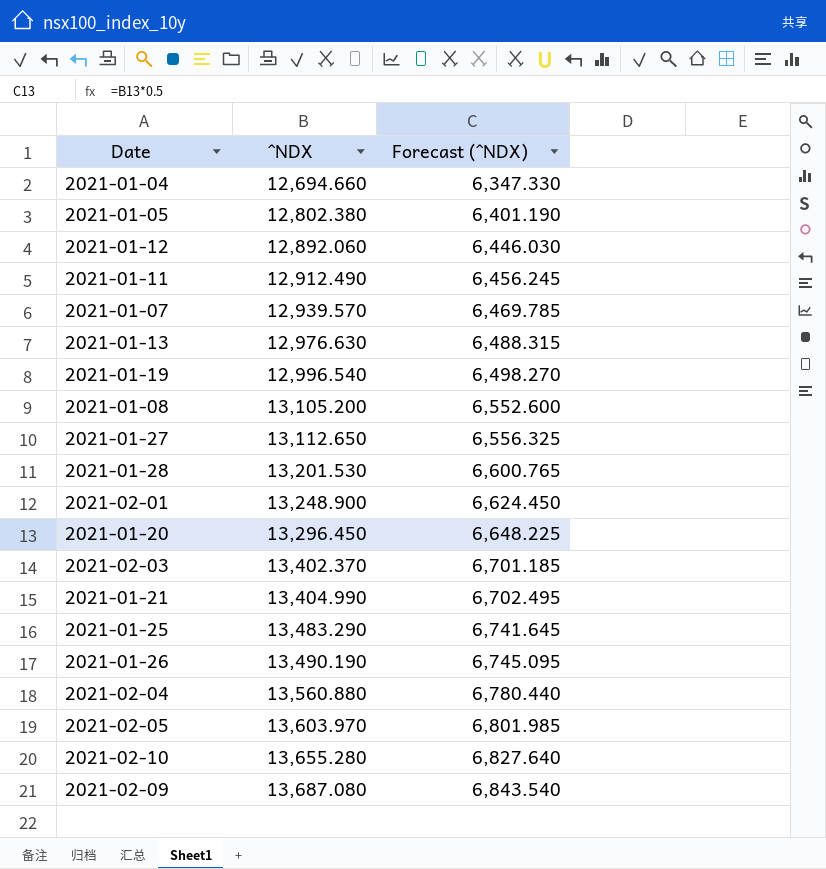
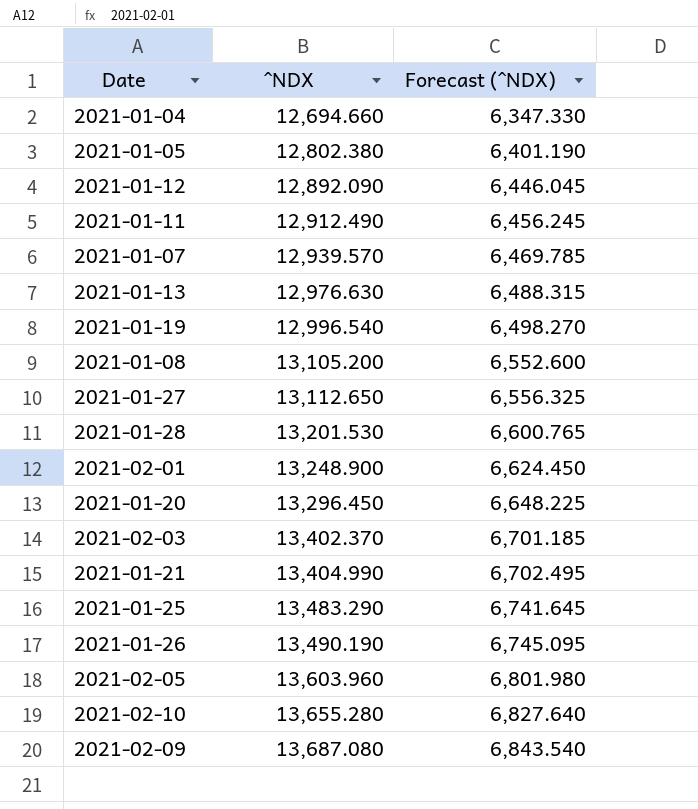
row 2021-02-04: 13,560.880 | 6,780.440 -> none
2021-01-12 | ^NDX: 12,892.060 -> 12,892.090
2021-01-12 | Forecast (^NDX): 6,446.030 -> 6,446.045
2021-02-05 | ^NDX: 13,603.970 -> 13,603.960
2021-02-05 | Forecast (^NDX): 6,801.985 -> 6,801.980

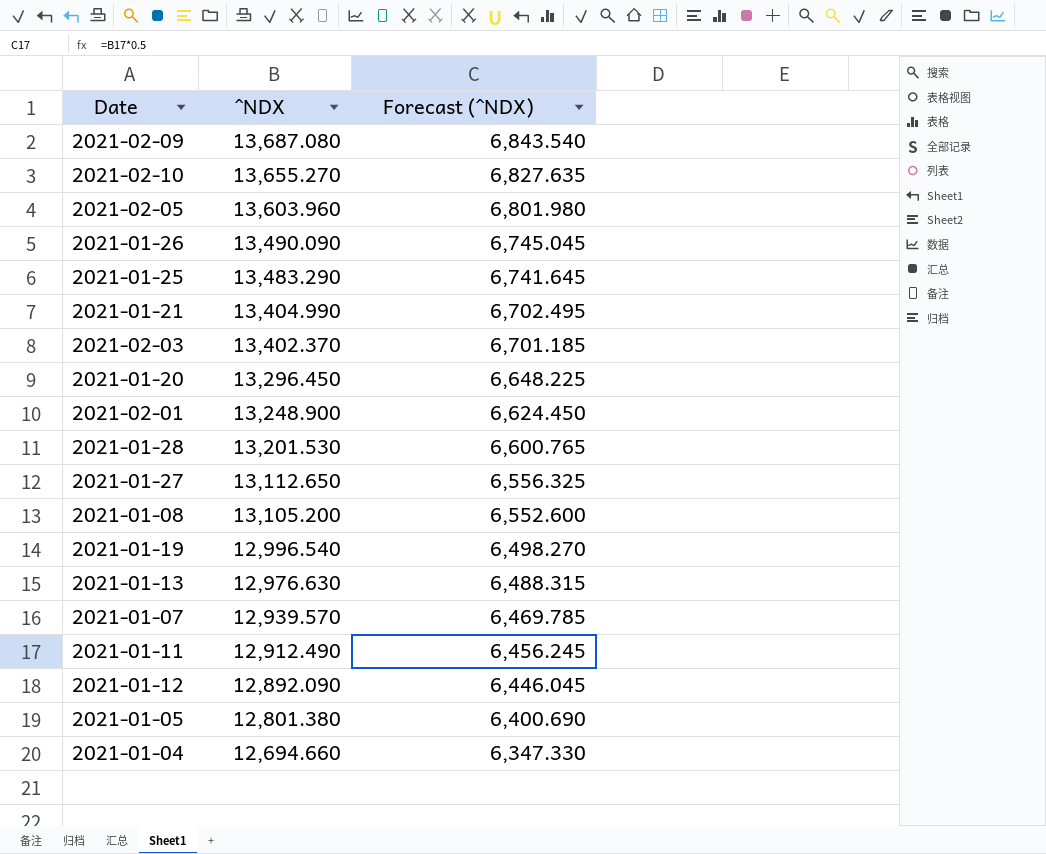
row order: ^NDX ascending -> ^NDX descending
2021-02-10 | ^NDX: 13,655.280 -> 13,655.270
2021-02-10 | Forecast (^NDX): 6,827.640 -> 6,827.635
2021-01-26 | ^NDX: 13,490.190 -> 13,490.090
2021-01-26 | Forecast (^NDX): 6,745.095 -> 6,745.045
2021-01-05 | ^NDX: 12,802.380 -> 12,801.380
2021-01-05 | Forecast (^NDX): 6,401.190 -> 6,400.690

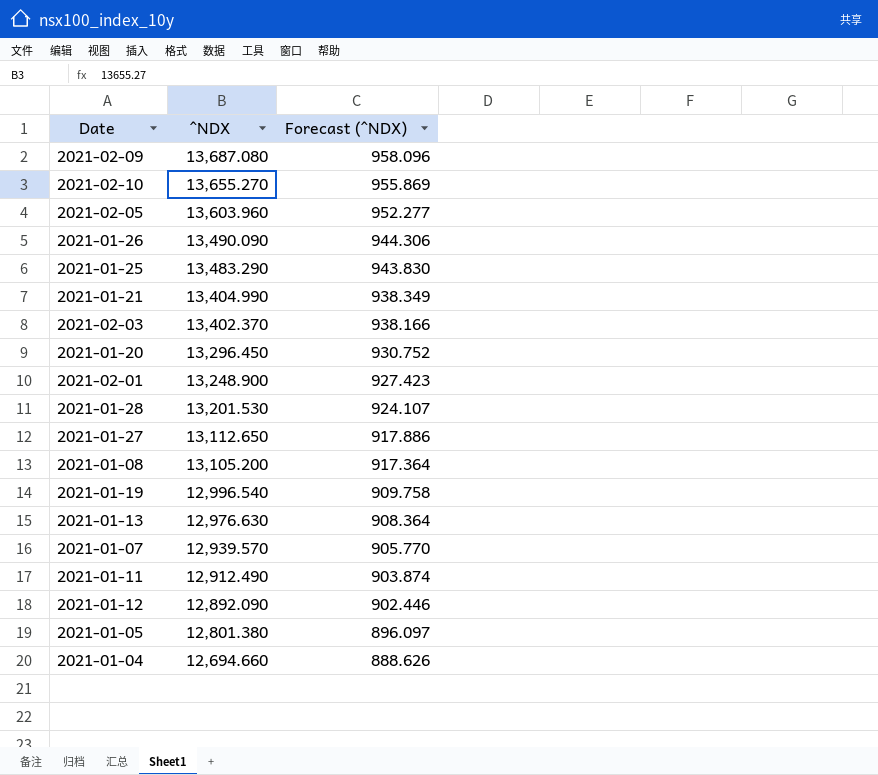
column Forecast (^NDX) | formula: [^NDX] * 0.5 -> [^NDX] * 0.07

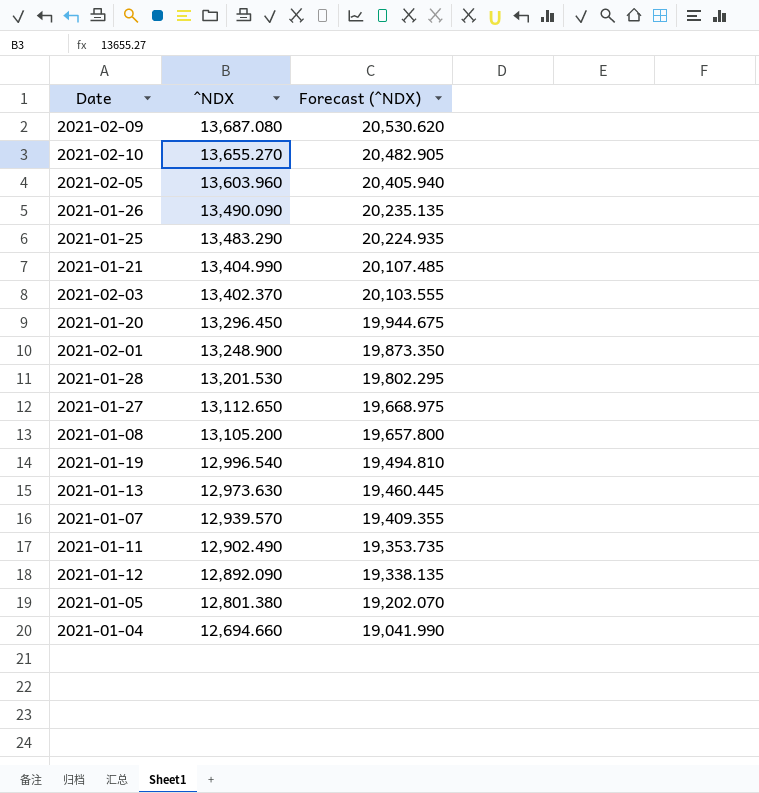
column Forecast (^NDX) | formula: [^NDX] * 0.07 -> [^NDX] * 1.5
2021-01-13 | ^NDX: 12,976.630 -> 12,973.630
2021-01-11 | ^NDX: 12,912.490 -> 12,902.490

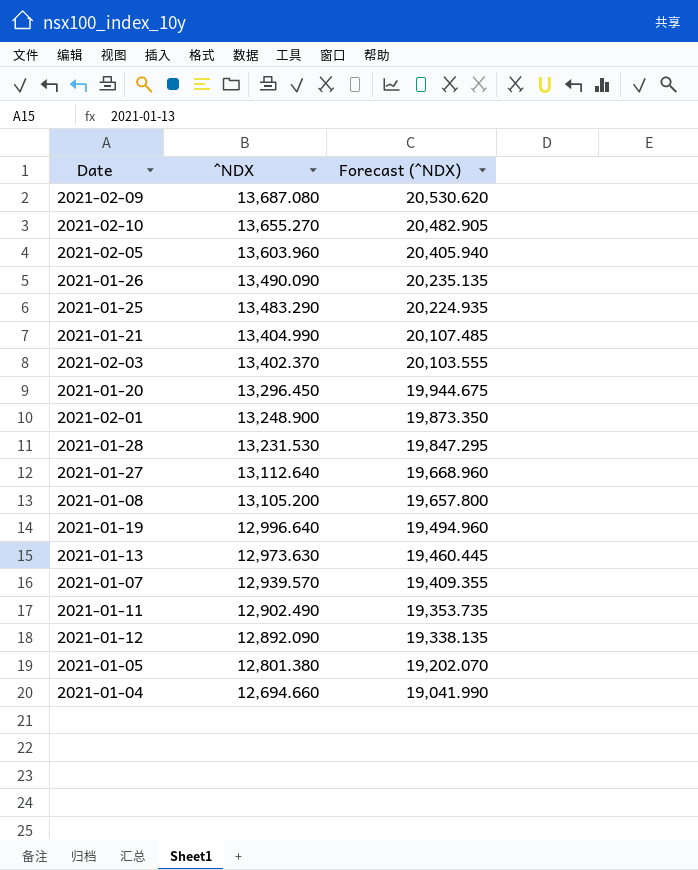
2021-01-28 | ^NDX: 13,201.530 -> 13,231.530
2021-01-28 | Forecast (^NDX): 19,802.295 -> 19,847.295
2021-01-27 | ^NDX: 13,112.650 -> 13,112.640
2021-01-27 | Forecast (^NDX): 19,668.975 -> 19,668.960
2021-01-19 | ^NDX: 12,996.540 -> 12,996.640
2021-01-19 | Forecast (^NDX): 19,494.810 -> 19,494.960

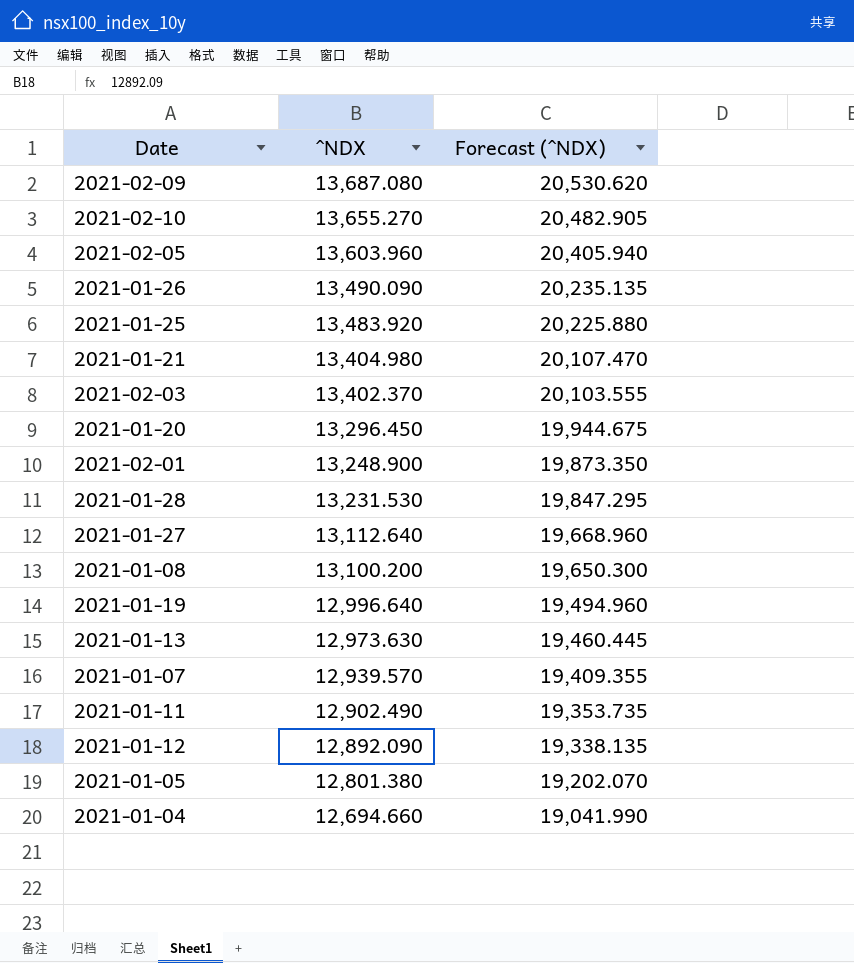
2021-01-25 | ^NDX: 13,483.290 -> 13,483.920
2021-01-25 | Forecast (^NDX): 20,224.935 -> 20,225.880
2021-01-21 | ^NDX: 13,404.990 -> 13,404.980
2021-01-21 | Forecast (^NDX): 20,107.485 -> 20,107.470
2021-01-08 | ^NDX: 13,105.200 -> 13,100.200
2021-01-08 | Forecast (^NDX): 19,657.800 -> 19,650.300

